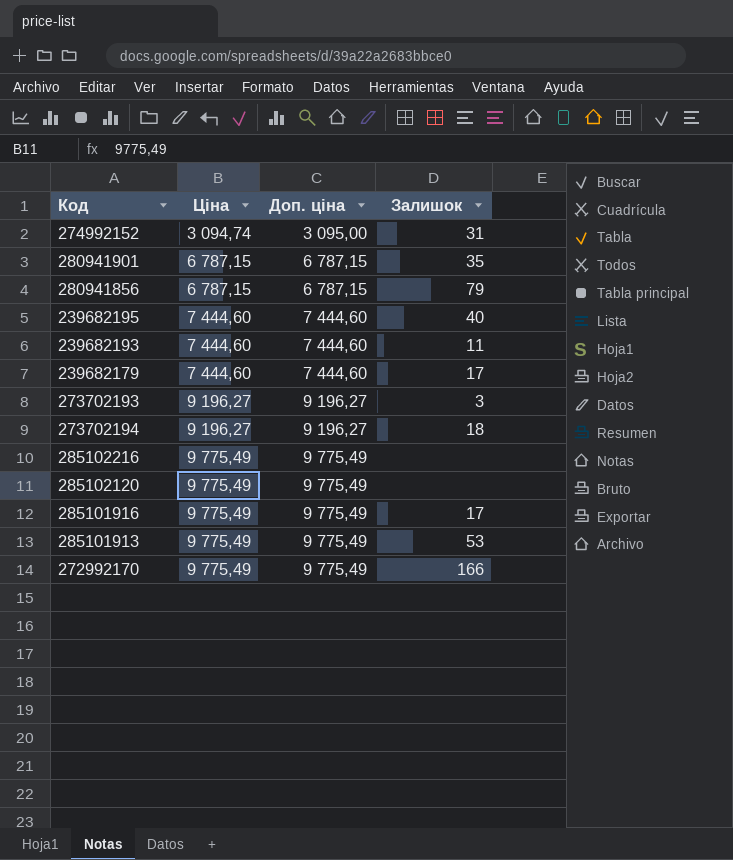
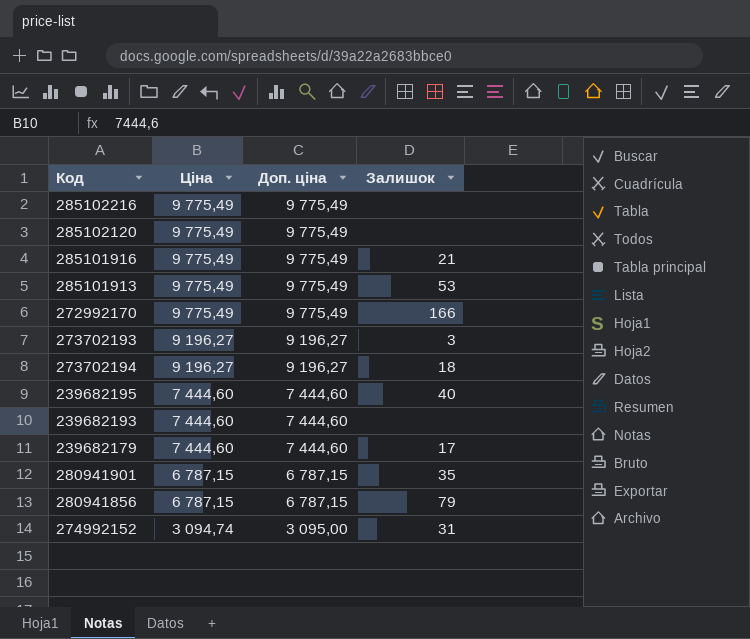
row order: Ціна ascending -> Ціна descending
285101916 | Залишок: 17 -> 21
239682193 | Залишок: 11 -> none

